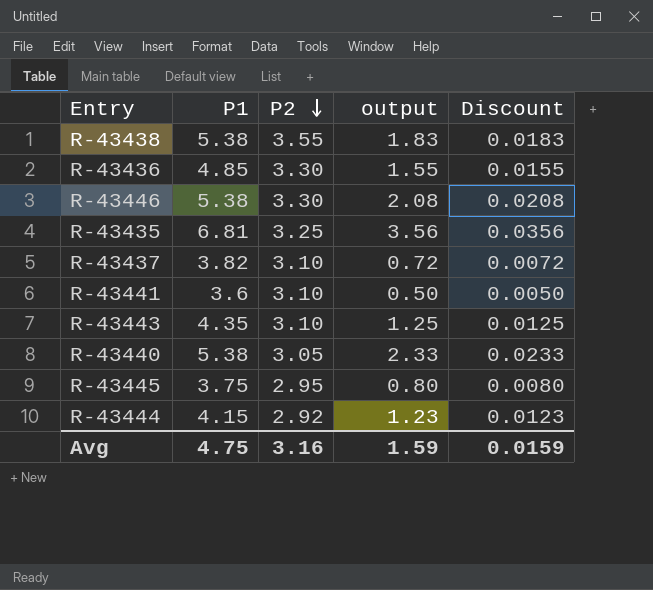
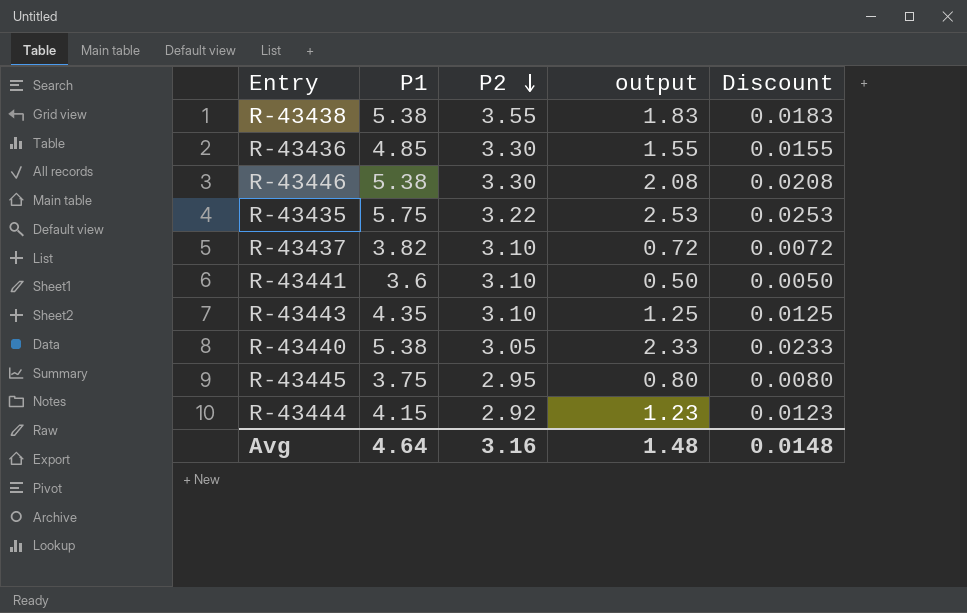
R-43435 | P1: 6.81 -> 5.75
R-43435 | P2: 3.25 -> 3.22
R-43435 | output: 3.56 -> 2.53
R-43435 | Discount: 0.0356 -> 0.0253
Avg | P1: 4.75 -> 4.64
Avg | output: 1.59 -> 1.48
Avg | Discount: 0.0159 -> 0.0148

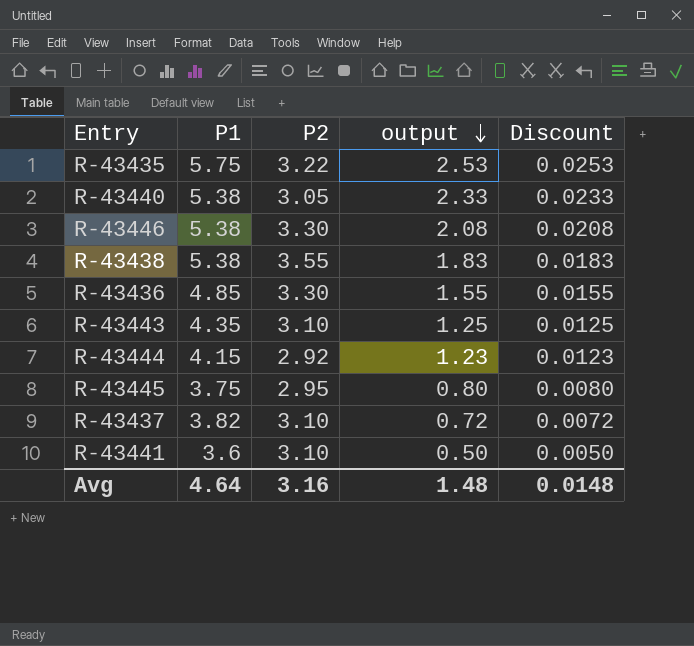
row order: P2 descending -> output descending

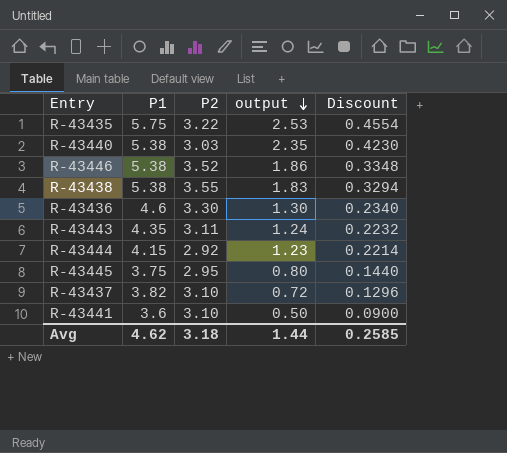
column Discount | formula: [output] * 0.01 -> [output] * 0.18
R-43440 | P2: 3.05 -> 3.03
R-43440 | output: 2.33 -> 2.35
R-43446 | P2: 3.30 -> 3.52
R-43446 | output: 2.08 -> 1.86
R-43436 | P1: 4.85 -> 4.6
R-43436 | output: 1.55 -> 1.30
R-43443 | P2: 3.10 -> 3.11
R-43443 | output: 1.25 -> 1.24
Avg | P1: 4.64 -> 4.62
Avg | P2: 3.16 -> 3.18
Avg | output: 1.48 -> 1.44
Avg | Discount: 0.0148 -> 0.2585

